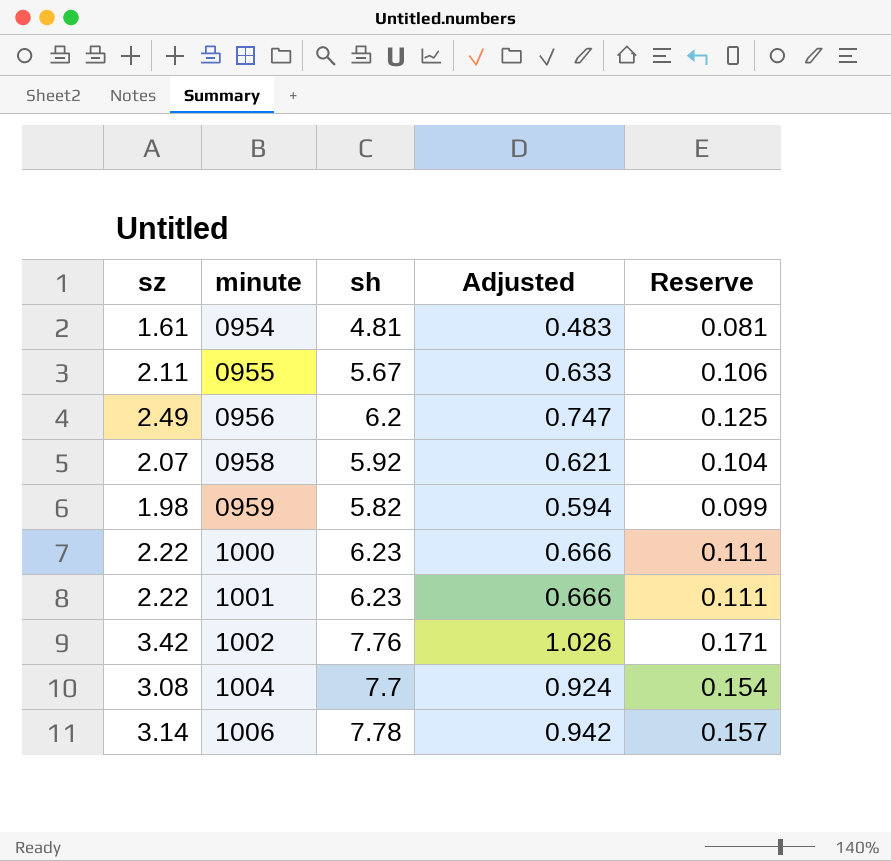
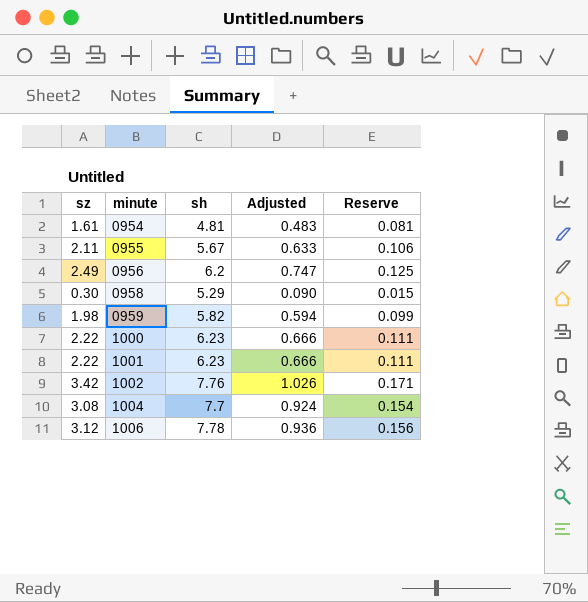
0958 | sz: 2.07 -> 0.30
0958 | sh: 5.92 -> 5.29
0958 | Adjusted: 0.621 -> 0.090
0958 | Reserve: 0.104 -> 0.015
1006 | sz: 3.14 -> 3.12
1006 | Adjusted: 0.942 -> 0.936
1006 | Reserve: 0.157 -> 0.156

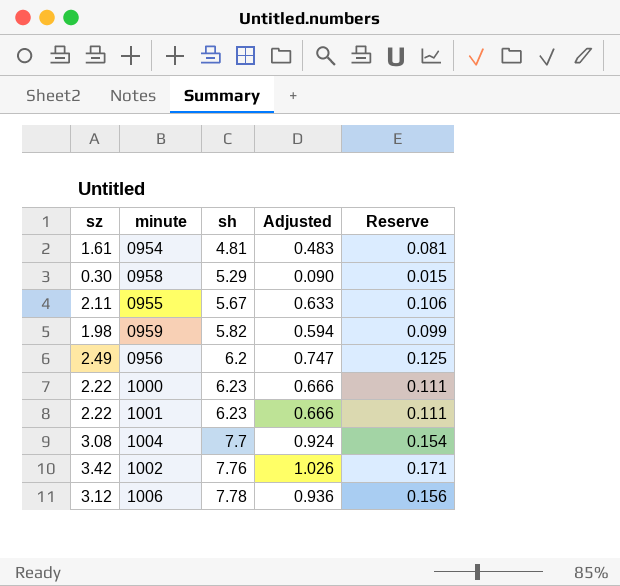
row order: minute ascending -> sh ascending

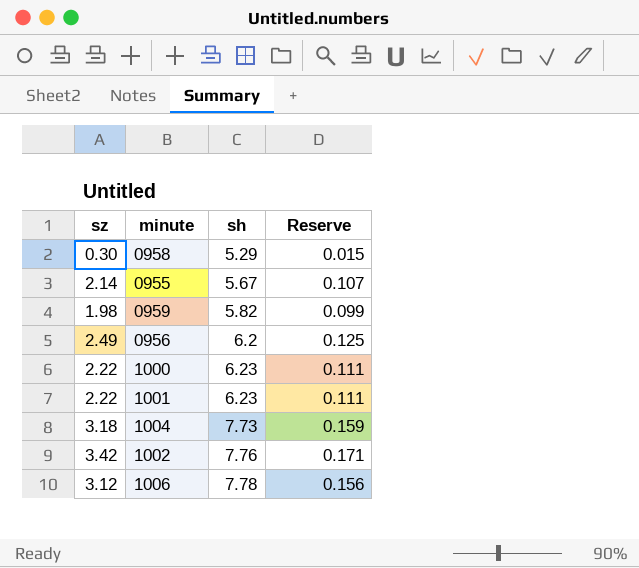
column Adjusted | formula: [sz] * 0.3 -> none
row 0954: 1.61 | 4.81 | 0.483 | 0.081 -> none
0955 | sz: 2.11 -> 2.14
0955 | Reserve: 0.106 -> 0.107
1004 | sz: 3.08 -> 3.18
1004 | sh: 7.7 -> 7.73
1004 | Reserve: 0.154 -> 0.159

